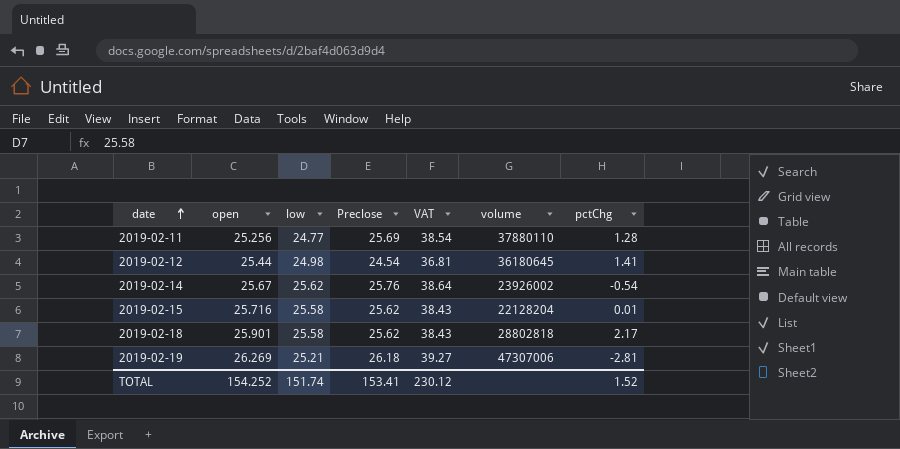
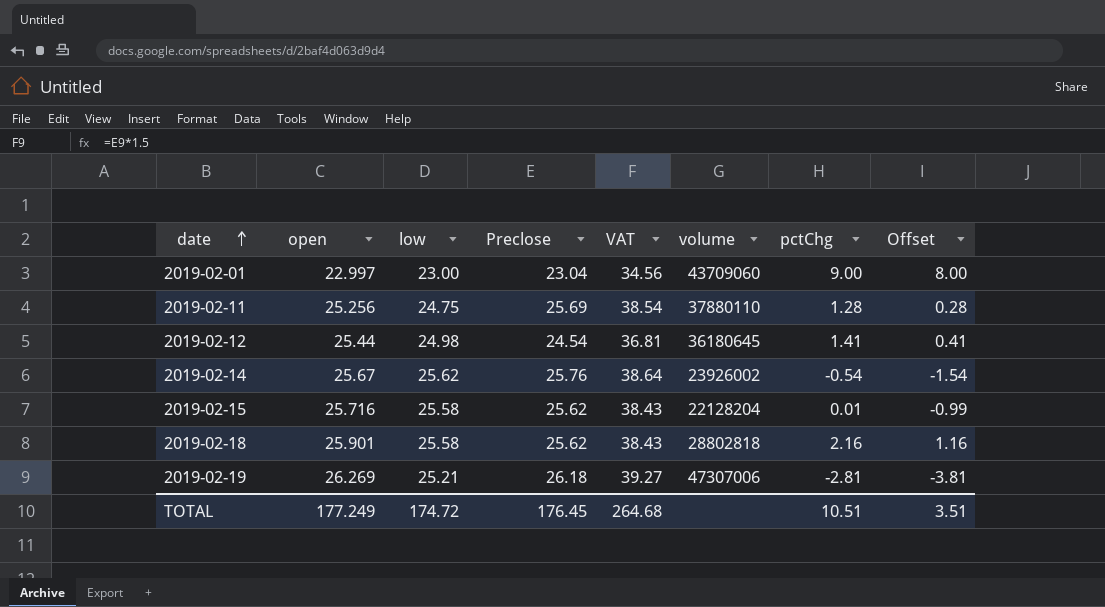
column Offset | formula: none -> [pctChg] - 1
row 2019-02-01: none -> 22.997 | 23.00 | 23.04 | 34.56 | 43709060 | 9.00 | 8.00
2019-02-11 | low: 24.77 -> 24.75
2019-02-18 | pctChg: 2.17 -> 2.16
TOTAL | open: 154.252 -> 177.249
TOTAL | low: 151.74 -> 174.72
TOTAL | Preclose: 153.41 -> 176.45
TOTAL | VAT: 230.12 -> 264.68
TOTAL | pctChg: 1.52 -> 10.51

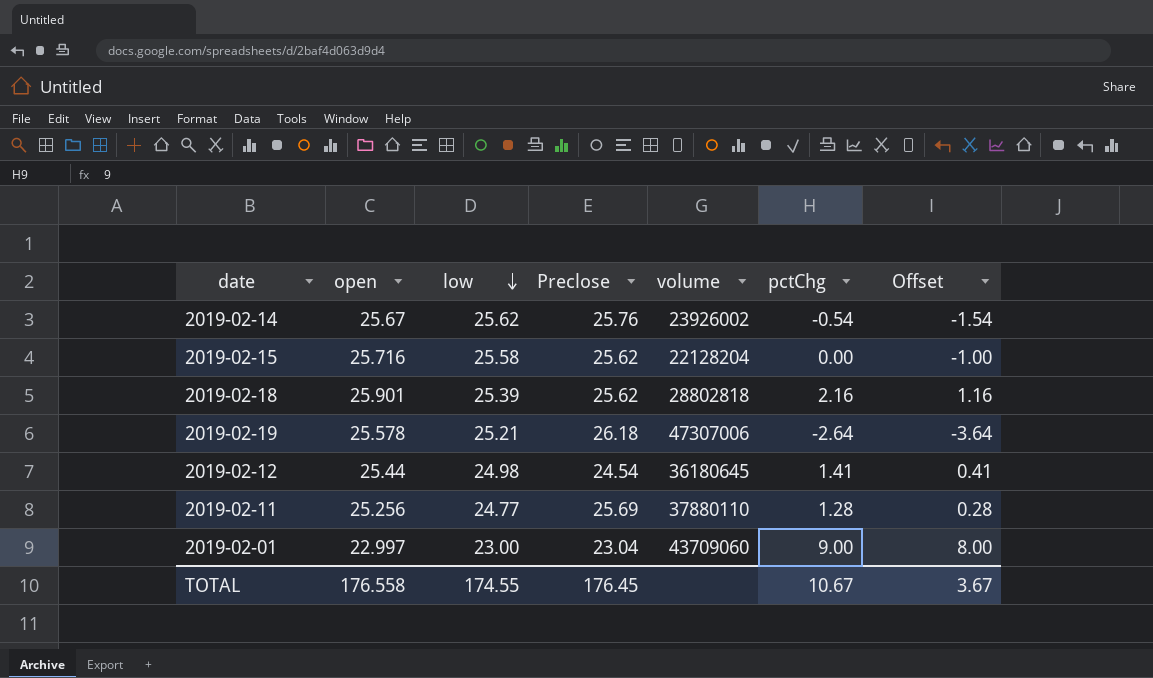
row order: date ascending -> low descending
column VAT | formula: [Preclose] * 1.5 -> none
2019-02-15 | pctChg: 0.01 -> 0.00
2019-02-15 | Offset: -0.99 -> -1.00
2019-02-18 | low: 25.58 -> 25.39
2019-02-19 | open: 26.269 -> 25.578
2019-02-19 | pctChg: -2.81 -> -2.64
2019-02-19 | Offset: -3.81 -> -3.64
2019-02-11 | low: 24.75 -> 24.77
TOTAL | open: 177.249 -> 176.558
TOTAL | low: 174.72 -> 174.55
TOTAL | pctChg: 10.51 -> 10.67
TOTAL | Offset: 3.51 -> 3.67

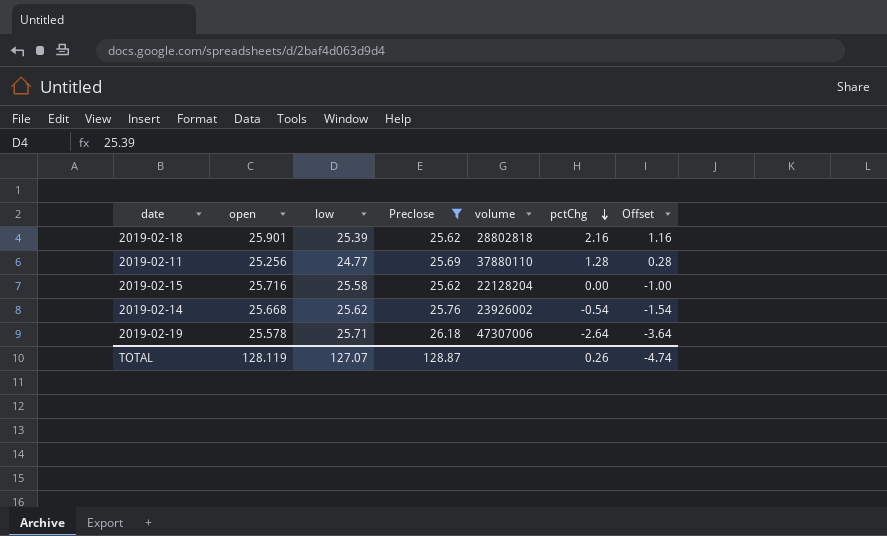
filter: none -> Preclose >= 25.62
row order: low descending -> pctChg descending
2019-02-14 | open: 25.67 -> 25.668
2019-02-19 | low: 25.21 -> 25.71
TOTAL | open: 176.558 -> 128.119
TOTAL | low: 174.55 -> 127.07
TOTAL | Preclose: 176.45 -> 128.87
TOTAL | pctChg: 10.67 -> 0.26
TOTAL | Offset: 3.67 -> -4.74

